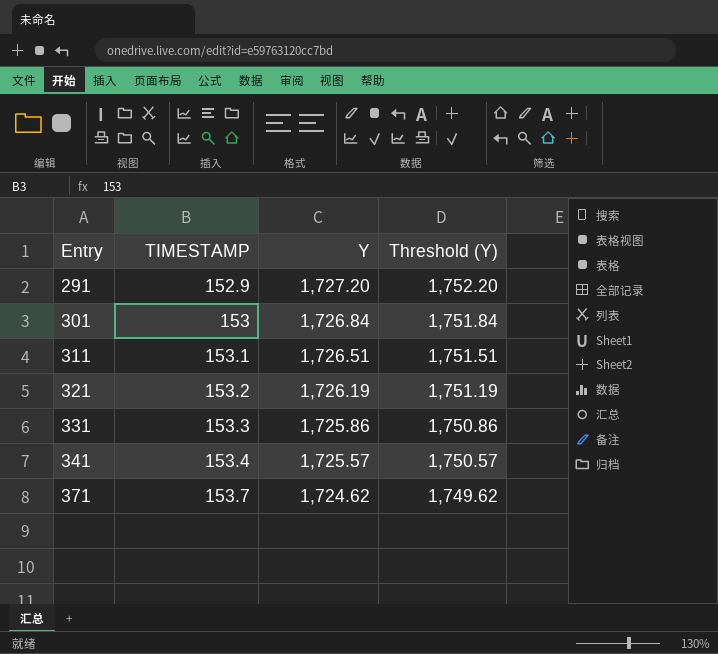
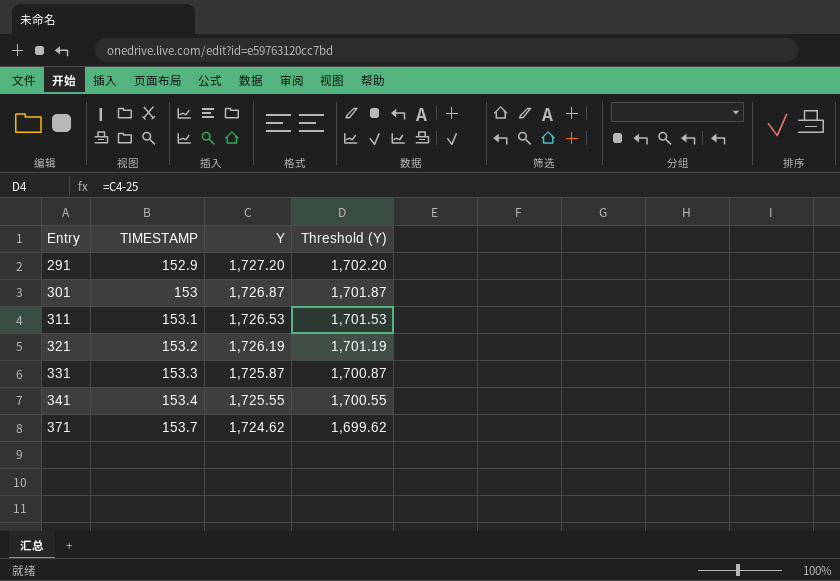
column Threshold (Y) | formula: [Y] + 25 -> [Y] - 25
301 | Y: 1,726.84 -> 1,726.87
311 | Y: 1,726.51 -> 1,726.53
331 | Y: 1,725.86 -> 1,725.87
341 | Y: 1,725.57 -> 1,725.55

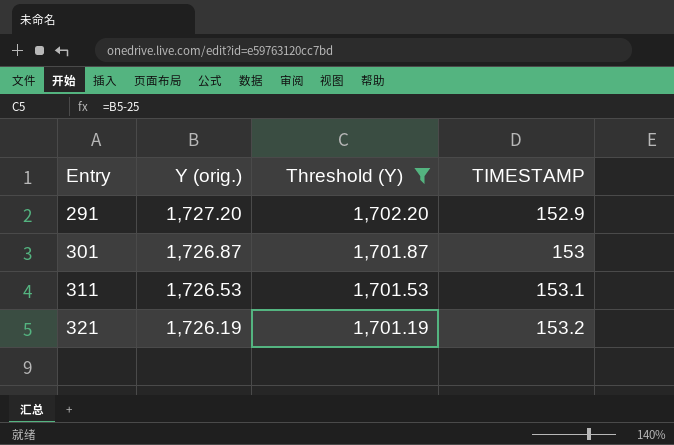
filter: none -> Threshold (Y) >= 1,701.19
column name: Y -> Y (orig.)
column TIMESTAMP | position: 2 -> 4

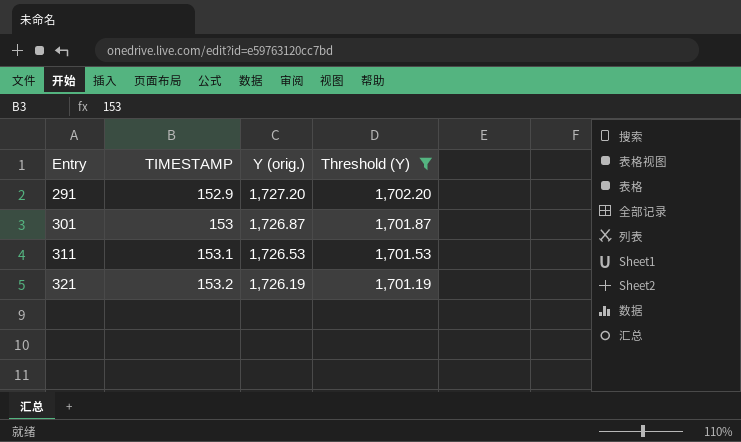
column TIMESTAMP | position: 4 -> 2

